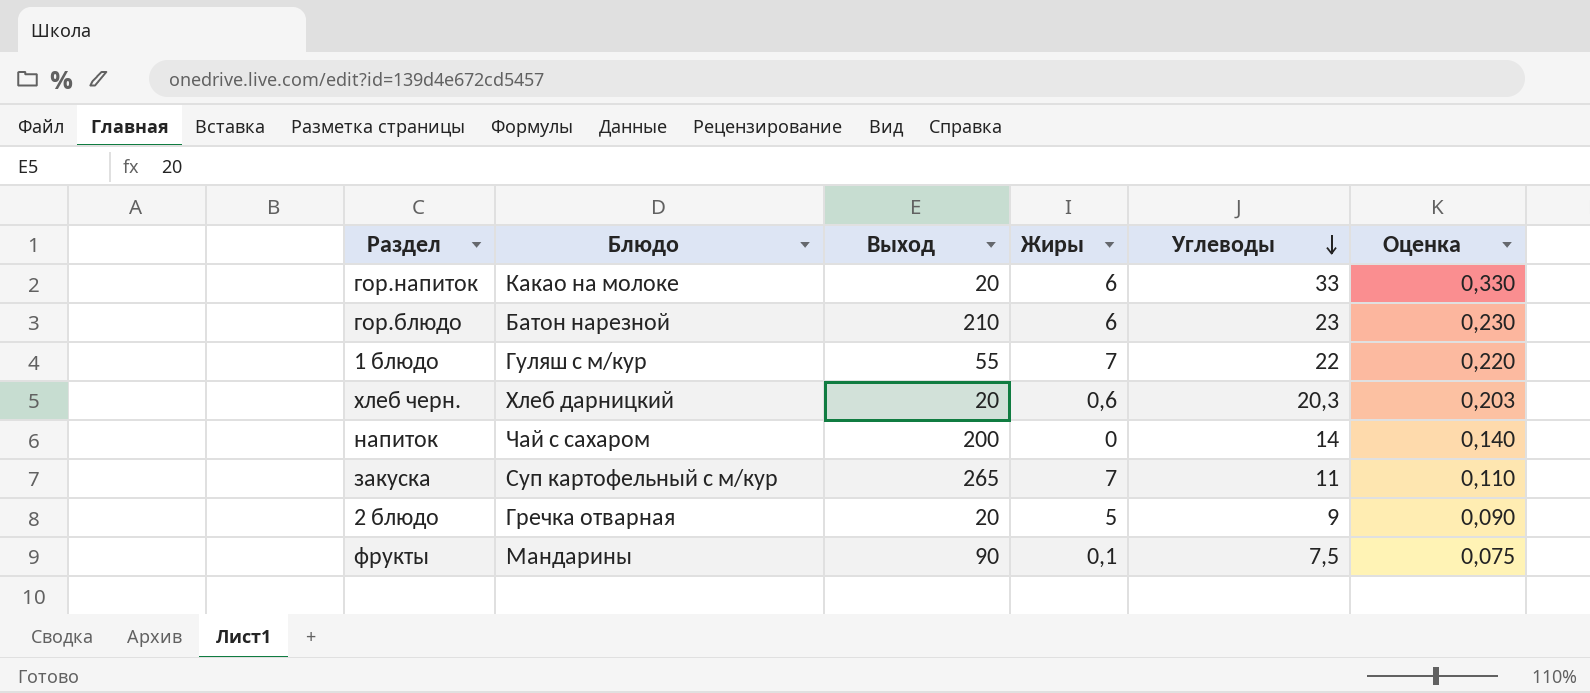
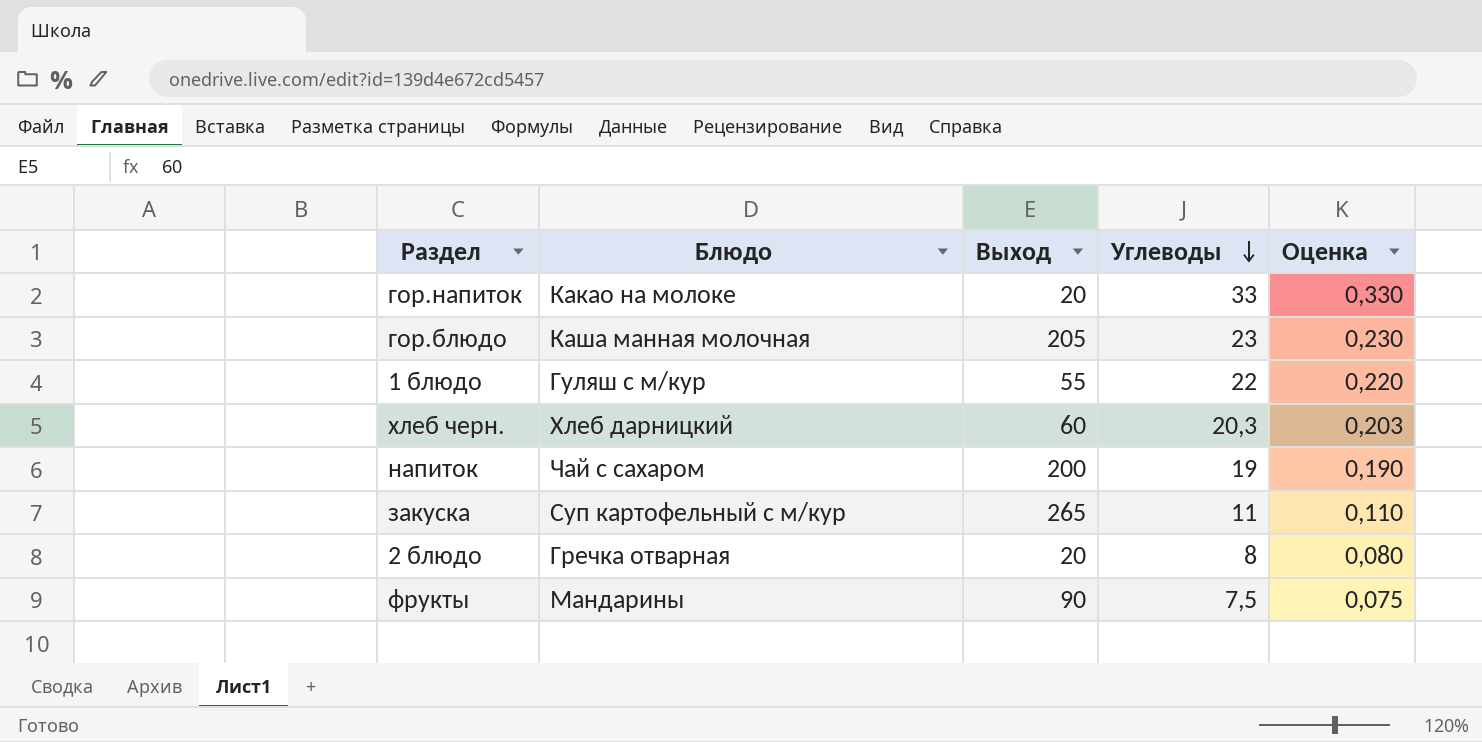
column Жиры | position: 4 -> none
гор.блюдо | Блюдо: Батон нарезной -> Каша манная молочная
гор.блюдо | Выход: 210 -> 205
хлеб черн. | Выход: 20 -> 60
напиток | Углеводы: 14 -> 19
напиток | Оценка: 0,140 -> 0,190
2 блюдо | Углеводы: 9 -> 8
2 блюдо | Оценка: 0,090 -> 0,080

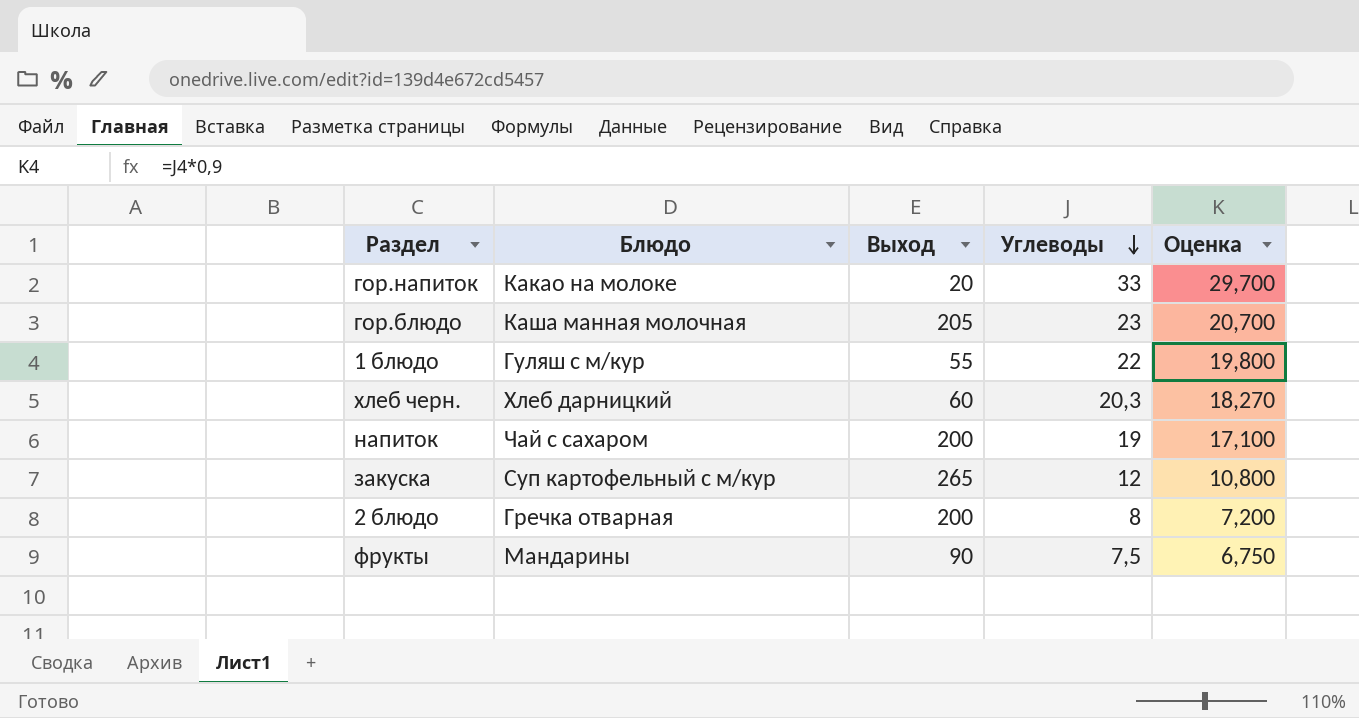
column Оценка | formula: [Углеводы] * 0,01 -> [Углеводы] * 0,9
закуска | Углеводы: 11 -> 12
2 блюдо | Выход: 20 -> 200

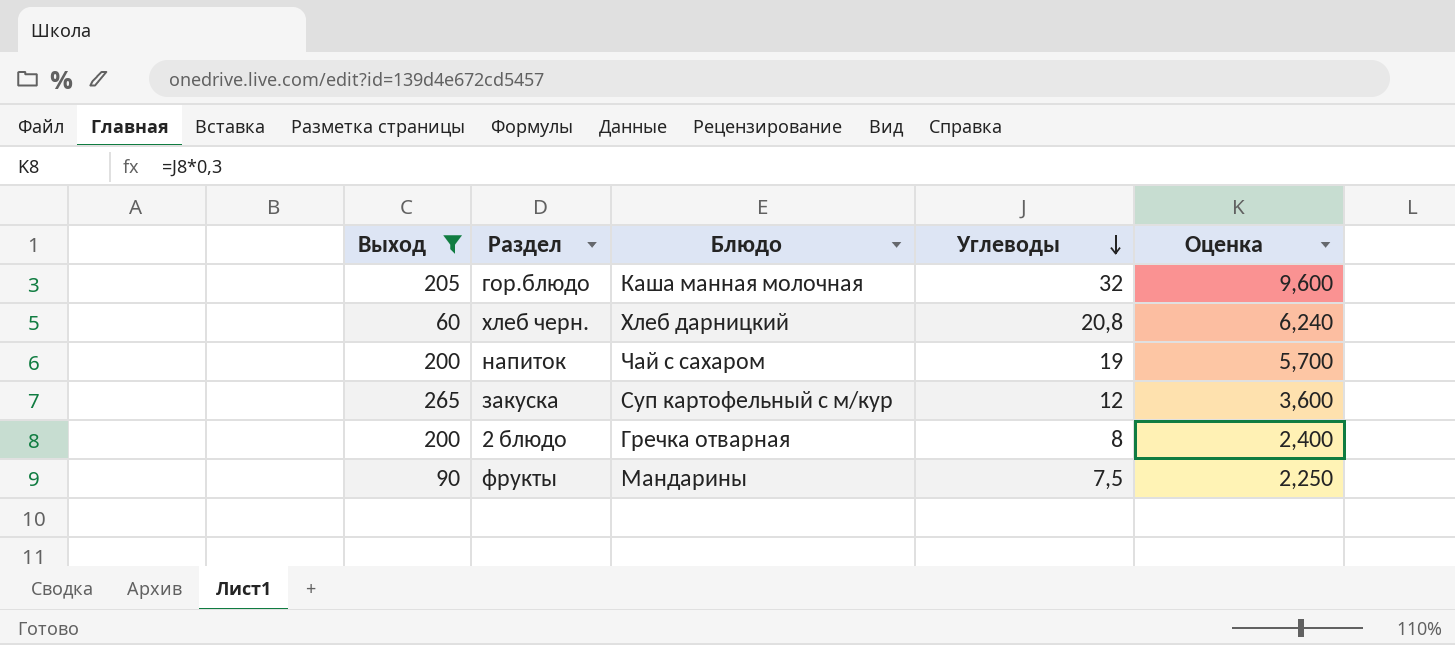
filter: none -> Выход >= 60
column Выход | position: 3 -> 1
column Оценка | formula: [Углеводы] * 0,9 -> [Углеводы] * 0,3
гор.блюдо | Углеводы: 23 -> 32
хлеб черн. | Углеводы: 20,3 -> 20,8

